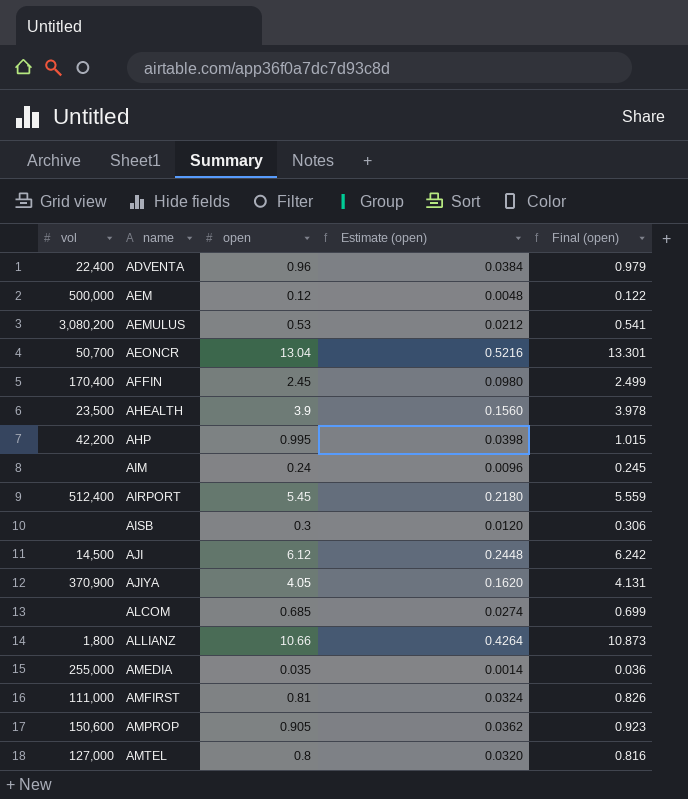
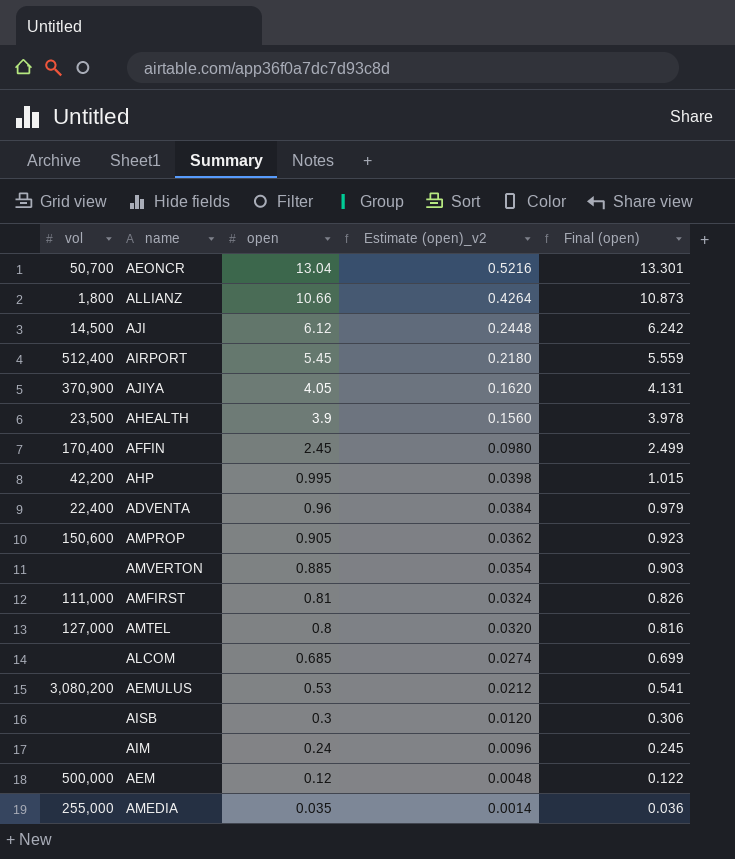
row order: name ascending -> open descending
column name: Estimate (open) -> Estimate (open)_v2
row AMVERTON: none -> none | 0.885 | 0.0354 | 0.903

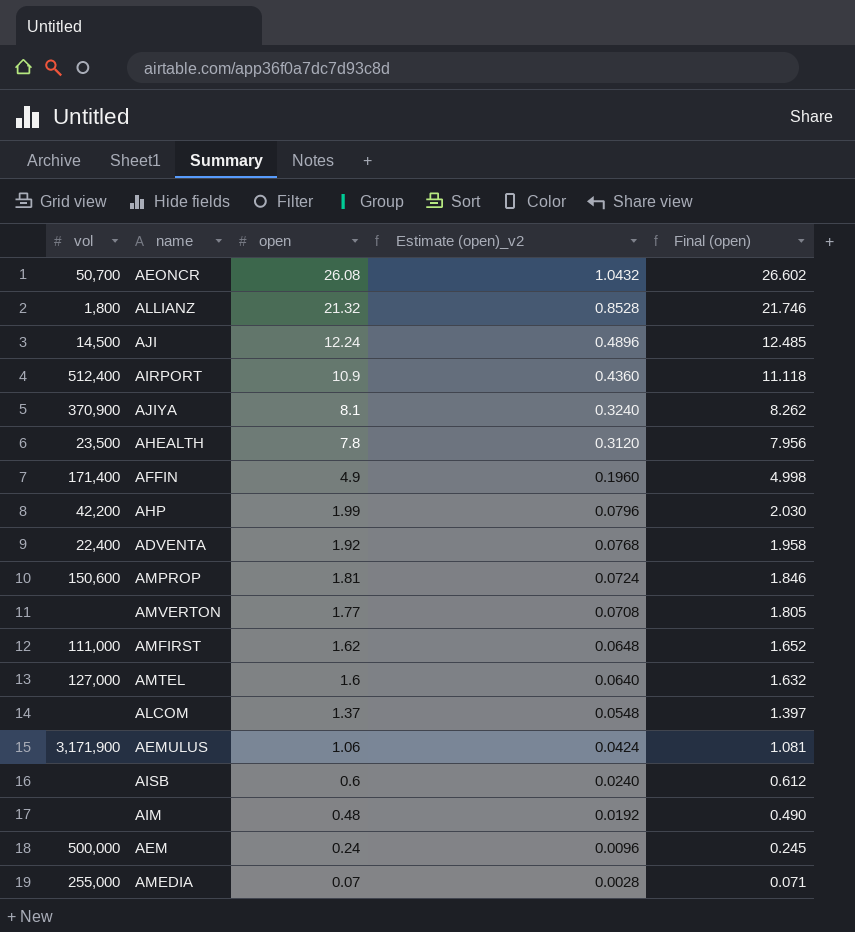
AEONCR | open: 13.04 -> 26.08
AEONCR | Estimate (open)_v2: 0.5216 -> 1.0432
AEONCR | Final (open): 13.301 -> 26.602
ALLIANZ | open: 10.66 -> 21.32
ALLIANZ | Estimate (open)_v2: 0.4264 -> 0.8528
ALLIANZ | Final (open): 10.873 -> 21.746
AJI | open: 6.12 -> 12.24
AJI | Estimate (open)_v2: 0.2448 -> 0.4896
AJI | Final (open): 6.242 -> 12.485
AIRPORT | open: 5.45 -> 10.9
AIRPORT | Estimate (open)_v2: 0.2180 -> 0.4360
AIRPORT | Final (open): 5.559 -> 11.118
AJIYA | open: 4.05 -> 8.1
AJIYA | Estimate (open)_v2: 0.1620 -> 0.3240
AJIYA | Final (open): 4.131 -> 8.262
AHEALTH | open: 3.9 -> 7.8
AHEALTH | Estimate (open)_v2: 0.1560 -> 0.3120
AHEALTH | Final (open): 3.978 -> 7.956
AFFIN | vol: 170,400 -> 171,400
AFFIN | open: 2.45 -> 4.9
AFFIN | Estimate (open)_v2: 0.0980 -> 0.1960
AFFIN | Final (open): 2.499 -> 4.998
AHP | open: 0.995 -> 1.99
AHP | Estimate (open)_v2: 0.0398 -> 0.0796
AHP | Final (open): 1.015 -> 2.030
ADVENTA | open: 0.96 -> 1.92
ADVENTA | Estimate (open)_v2: 0.0384 -> 0.0768
ADVENTA | Final (open): 0.979 -> 1.958
AMPROP | open: 0.905 -> 1.81
AMPROP | Estimate (open)_v2: 0.0362 -> 0.0724
AMPROP | Final (open): 0.923 -> 1.846
AMVERTON | open: 0.885 -> 1.77
AMVERTON | Estimate (open)_v2: 0.0354 -> 0.0708
AMVERTON | Final (open): 0.903 -> 1.805
AMFIRST | open: 0.81 -> 1.62
AMFIRST | Estimate (open)_v2: 0.0324 -> 0.0648
AMFIRST | Final (open): 0.826 -> 1.652
AMTEL | open: 0.8 -> 1.6
AMTEL | Estimate (open)_v2: 0.0320 -> 0.0640
AMTEL | Final (open): 0.816 -> 1.632
ALCOM | open: 0.685 -> 1.37
ALCOM | Estimate (open)_v2: 0.0274 -> 0.0548
ALCOM | Final (open): 0.699 -> 1.397
AEMULUS | vol: 3,080,200 -> 3,171,900
AEMULUS | open: 0.53 -> 1.06
AEMULUS | Estimate (open)_v2: 0.0212 -> 0.0424
AEMULUS | Final (open): 0.541 -> 1.081
AISB | open: 0.3 -> 0.6
AISB | Estimate (open)_v2: 0.0120 -> 0.0240
AISB | Final (open): 0.306 -> 0.612
AIM | open: 0.24 -> 0.48
AIM | Estimate (open)_v2: 0.0096 -> 0.0192
AIM | Final (open): 0.245 -> 0.490
AEM | open: 0.12 -> 0.24
AEM | Estimate (open)_v2: 0.0048 -> 0.0096
AEM | Final (open): 0.122 -> 0.245
AMEDIA | open: 0.035 -> 0.07
AMEDIA | Estimate (open)_v2: 0.0014 -> 0.0028
AMEDIA | Final (open): 0.036 -> 0.071

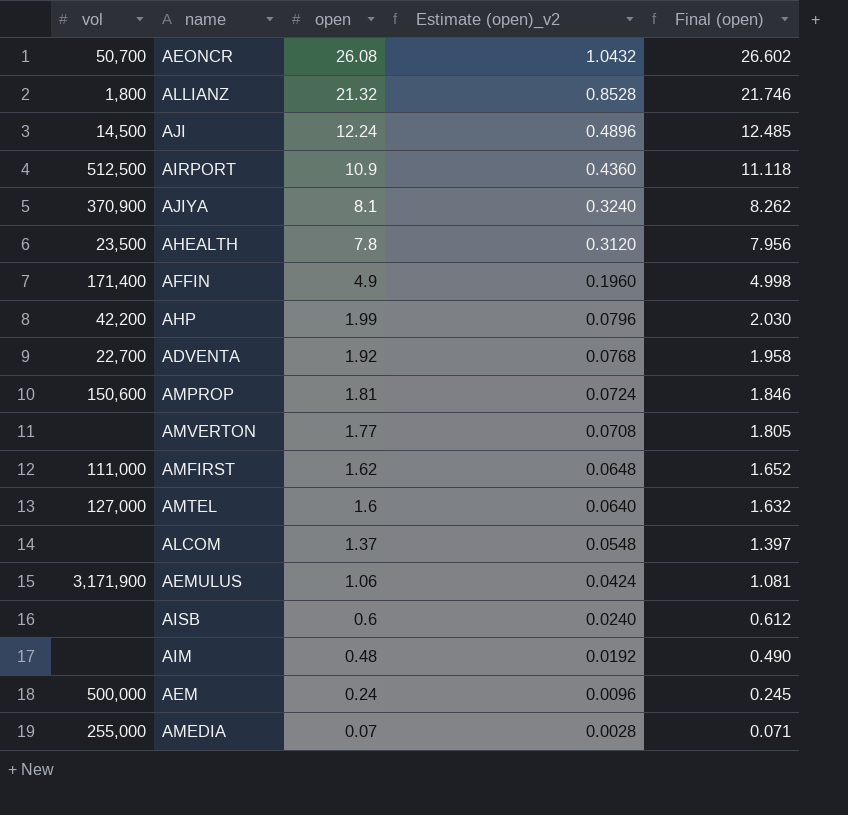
AIRPORT | vol: 512,400 -> 512,500
ADVENTA | vol: 22,400 -> 22,700

